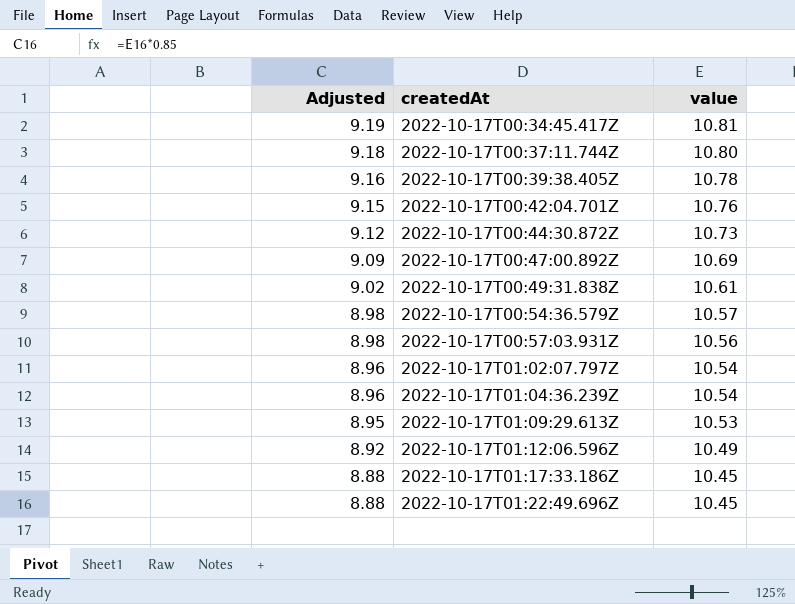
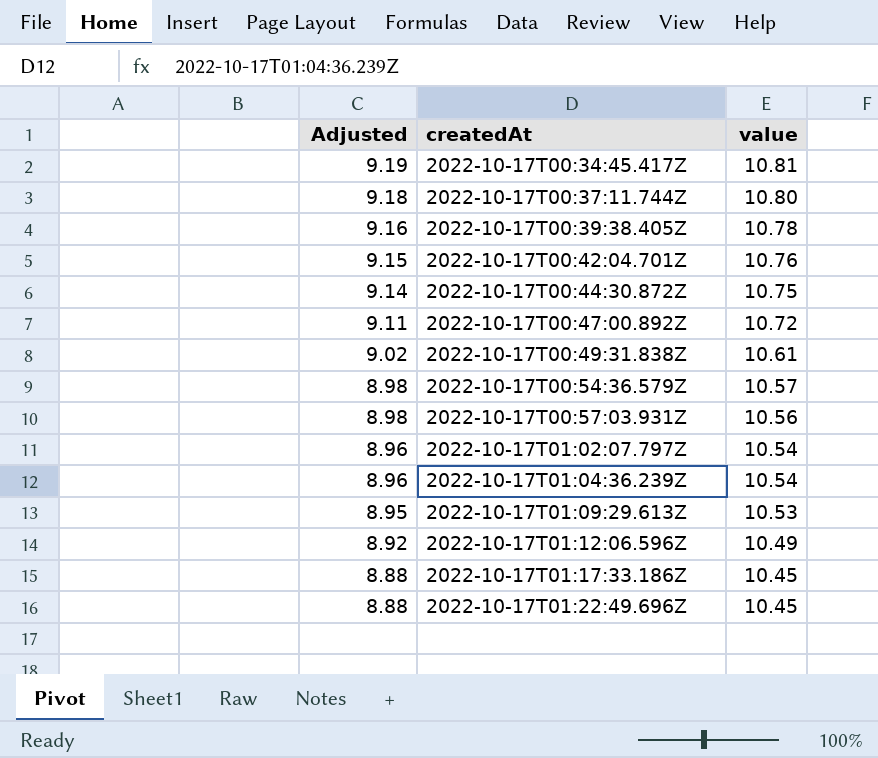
2022-10-17T00:44:30.872Z | Adjusted: 9.12 -> 9.14
2022-10-17T00:44:30.872Z | value: 10.73 -> 10.75
2022-10-17T00:47:00.892Z | Adjusted: 9.09 -> 9.11
2022-10-17T00:47:00.892Z | value: 10.69 -> 10.72

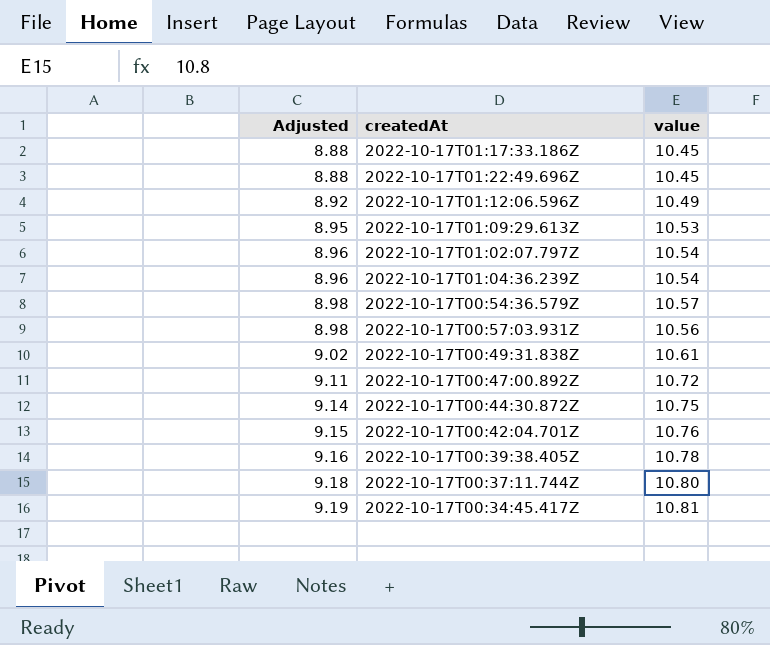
row order: Adjusted descending -> Adjusted ascending

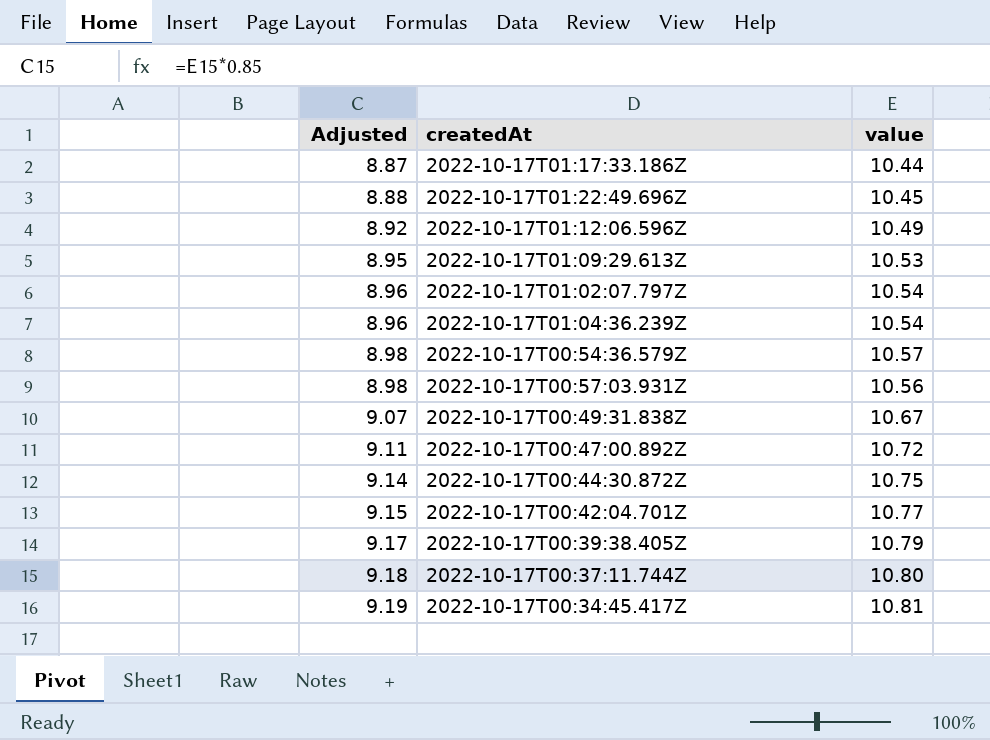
2022-10-17T01:17:33.186Z | Adjusted: 8.88 -> 8.87
2022-10-17T01:17:33.186Z | value: 10.45 -> 10.44
2022-10-17T00:49:31.838Z | Adjusted: 9.02 -> 9.07
2022-10-17T00:49:31.838Z | value: 10.61 -> 10.67
2022-10-17T00:42:04.701Z | value: 10.76 -> 10.77
2022-10-17T00:39:38.405Z | Adjusted: 9.16 -> 9.17
2022-10-17T00:39:38.405Z | value: 10.78 -> 10.79

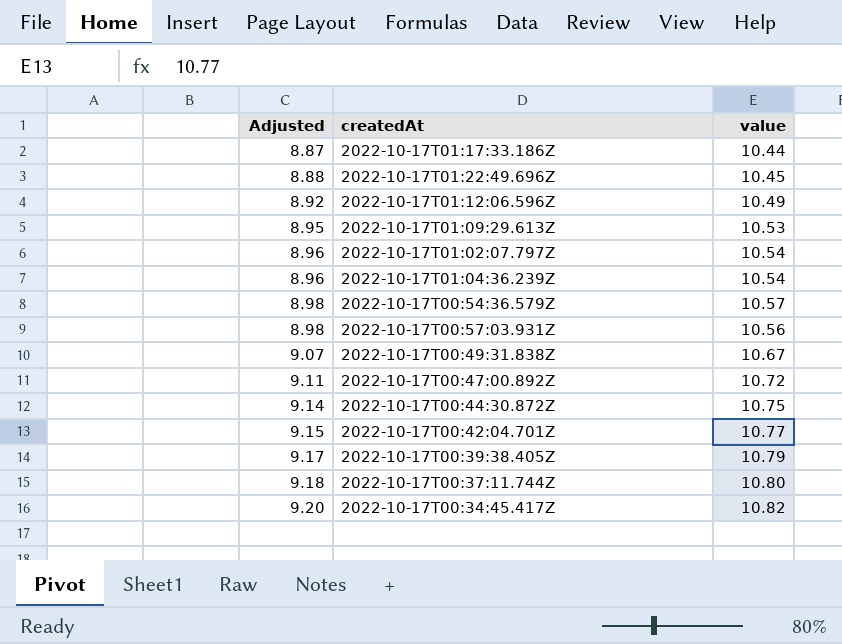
2022-10-17T00:34:45.417Z | Adjusted: 9.19 -> 9.20
2022-10-17T00:34:45.417Z | value: 10.81 -> 10.82

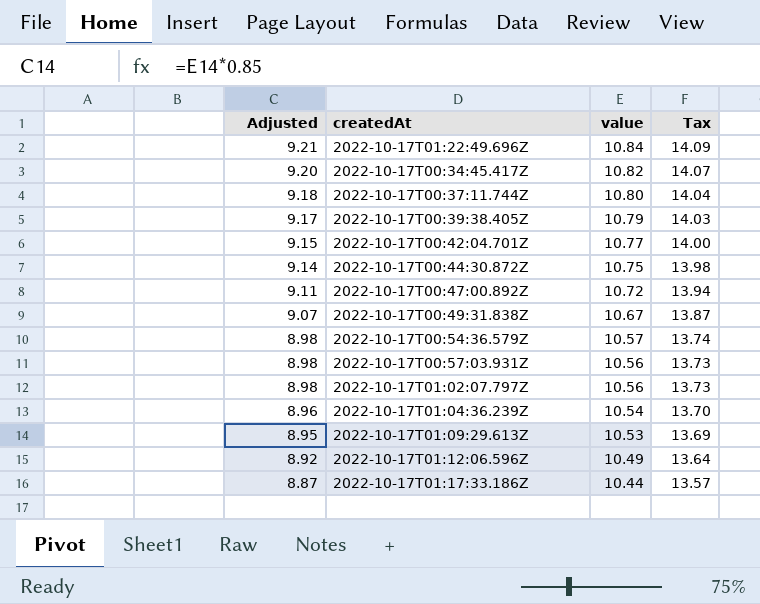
row order: Adjusted ascending -> Adjusted descending
column Tax | formula: none -> [value] * 1.3
2022-10-17T01:22:49.696Z | Adjusted: 8.88 -> 9.21
2022-10-17T01:22:49.696Z | value: 10.45 -> 10.84
2022-10-17T01:02:07.797Z | Adjusted: 8.96 -> 8.98
2022-10-17T01:02:07.797Z | value: 10.54 -> 10.56

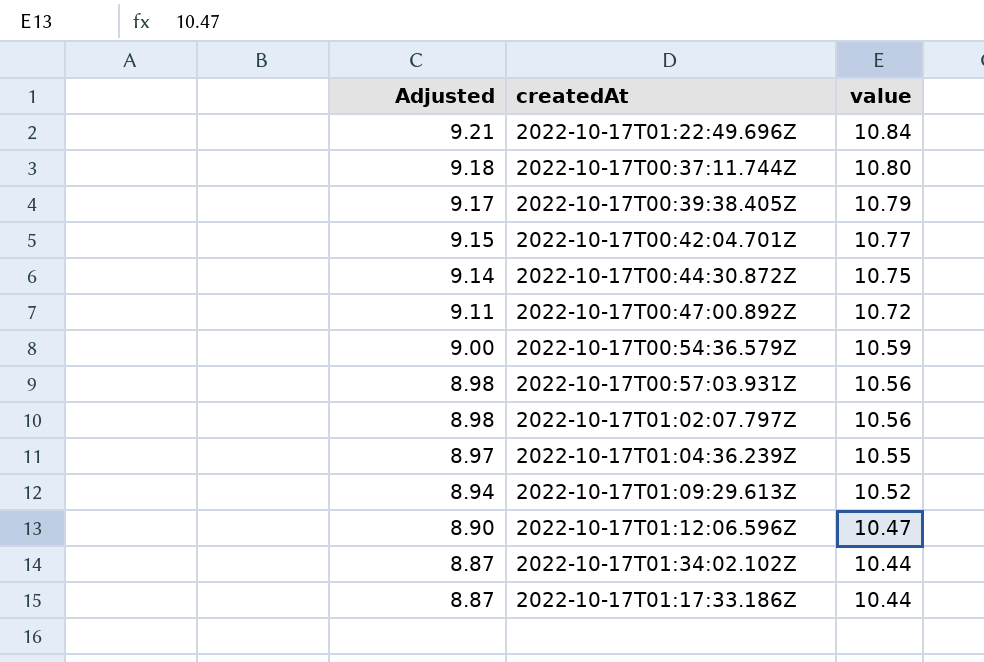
column Tax | formula: [value] * 1.3 -> none
row 2022-10-17T00:34:45.417Z: 9.20 | 10.82 | 14.07 -> none
row 2022-10-17T00:49:31.838Z: 9.07 | 10.67 | 13.87 -> none
2022-10-17T00:54:36.579Z | Adjusted: 8.98 -> 9.00
2022-10-17T00:54:36.579Z | value: 10.57 -> 10.59
2022-10-17T01:04:36.239Z | Adjusted: 8.96 -> 8.97
2022-10-17T01:04:36.239Z | value: 10.54 -> 10.55
2022-10-17T01:09:29.613Z | Adjusted: 8.95 -> 8.94
2022-10-17T01:09:29.613Z | value: 10.53 -> 10.52
2022-10-17T01:12:06.596Z | Adjusted: 8.92 -> 8.90
2022-10-17T01:12:06.596Z | value: 10.49 -> 10.47
row 2022-10-17T01:34:02.102Z: none -> 8.87 | 10.44

